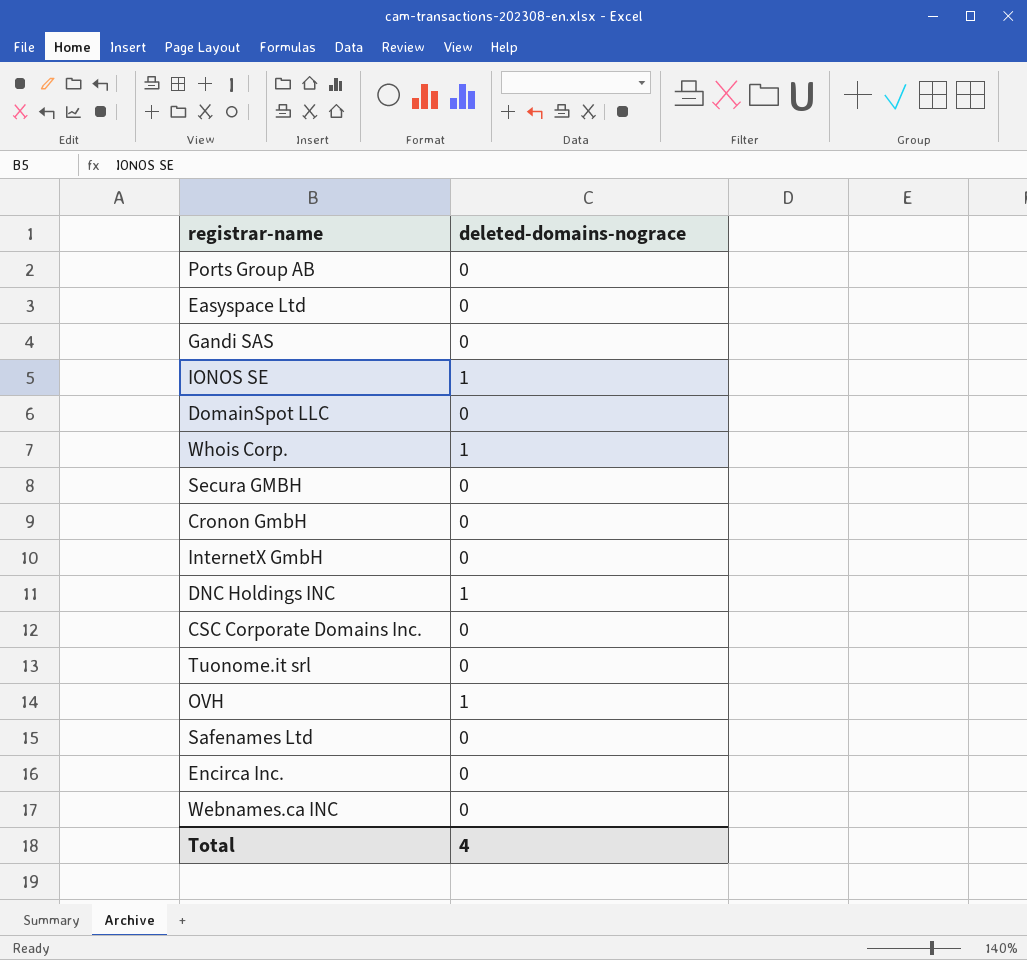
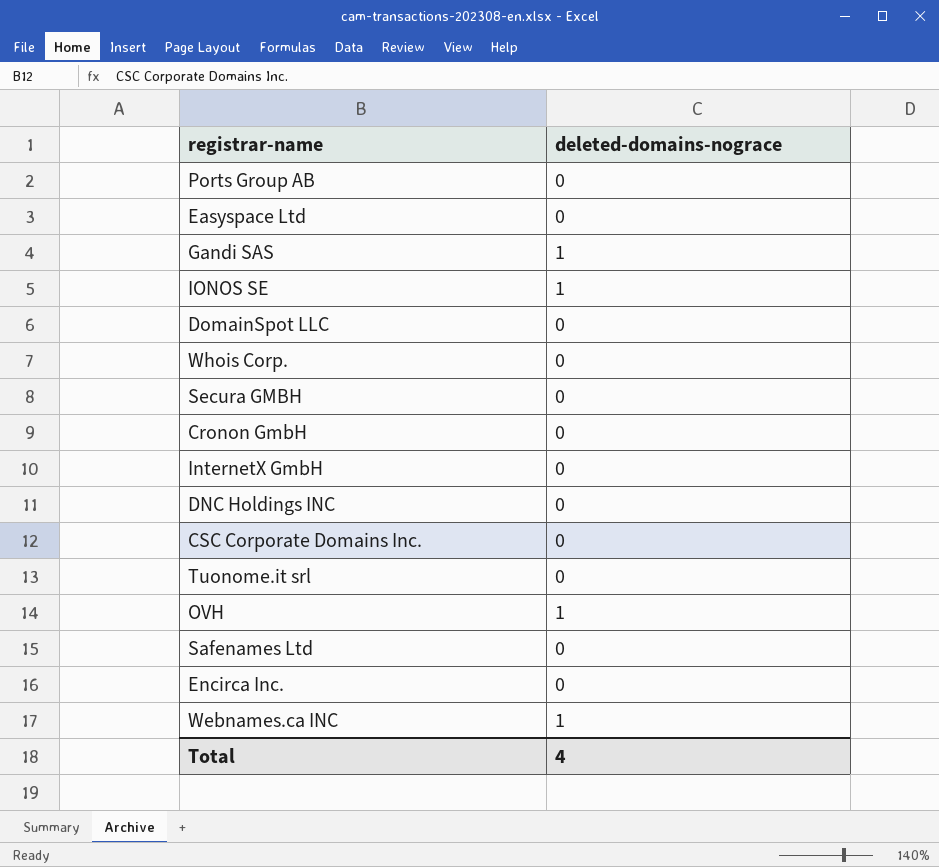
Gandi SAS | deleted-domains-nograce: 0 -> 1
Whois Corp. | deleted-domains-nograce: 1 -> 0
DNC Holdings INC | deleted-domains-nograce: 1 -> 0
Webnames.ca INC | deleted-domains-nograce: 0 -> 1

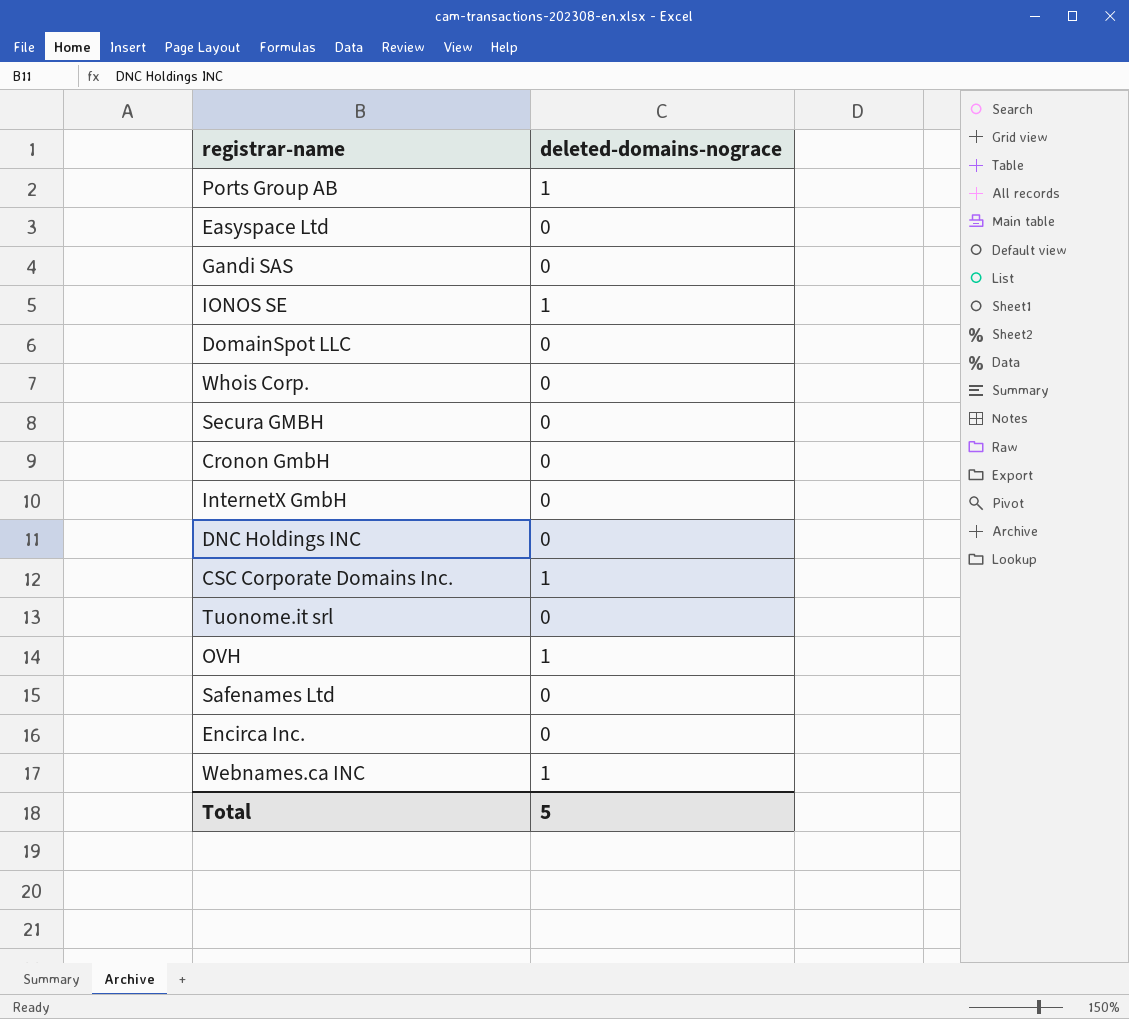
Ports Group AB | deleted-domains-nograce: 0 -> 1
Gandi SAS | deleted-domains-nograce: 1 -> 0
CSC Corporate Domains Inc. | deleted-domains-nograce: 0 -> 1
Total | deleted-domains-nograce: 4 -> 5

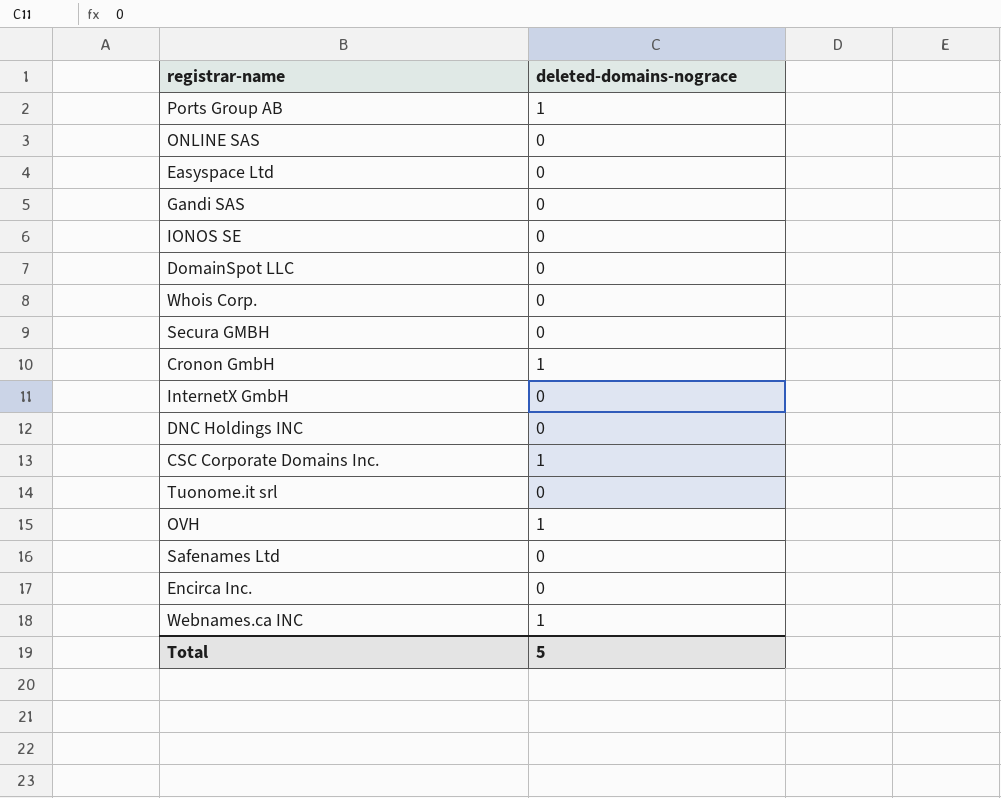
row ONLINE SAS: none -> 0
IONOS SE | deleted-domains-nograce: 1 -> 0
Cronon GmbH | deleted-domains-nograce: 0 -> 1

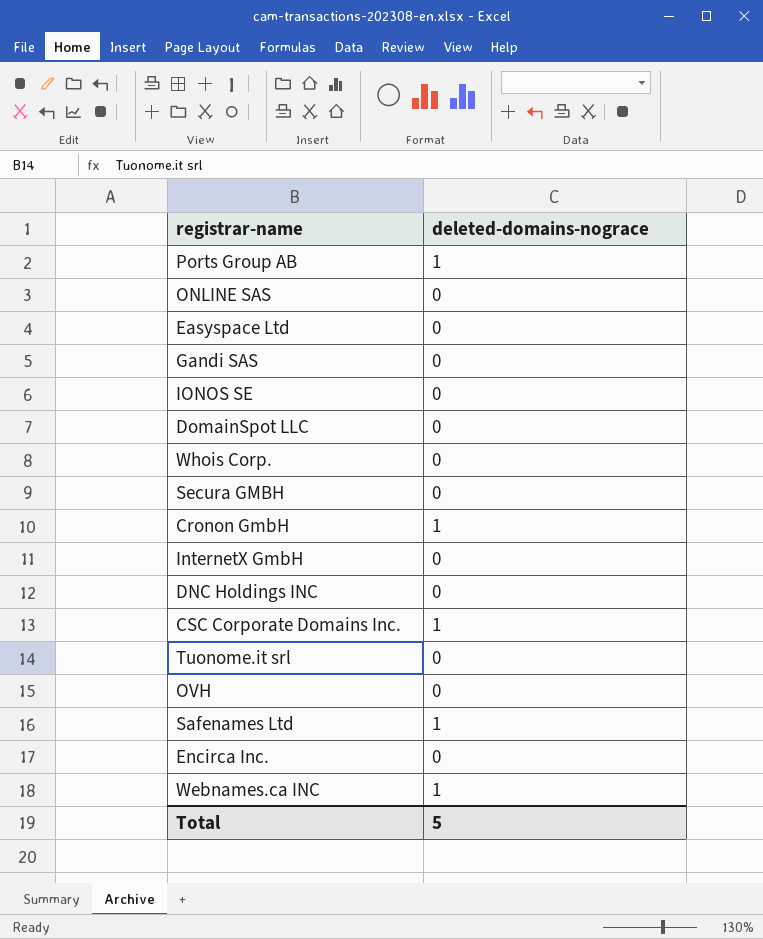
OVH | deleted-domains-nograce: 1 -> 0
Safenames Ltd | deleted-domains-nograce: 0 -> 1

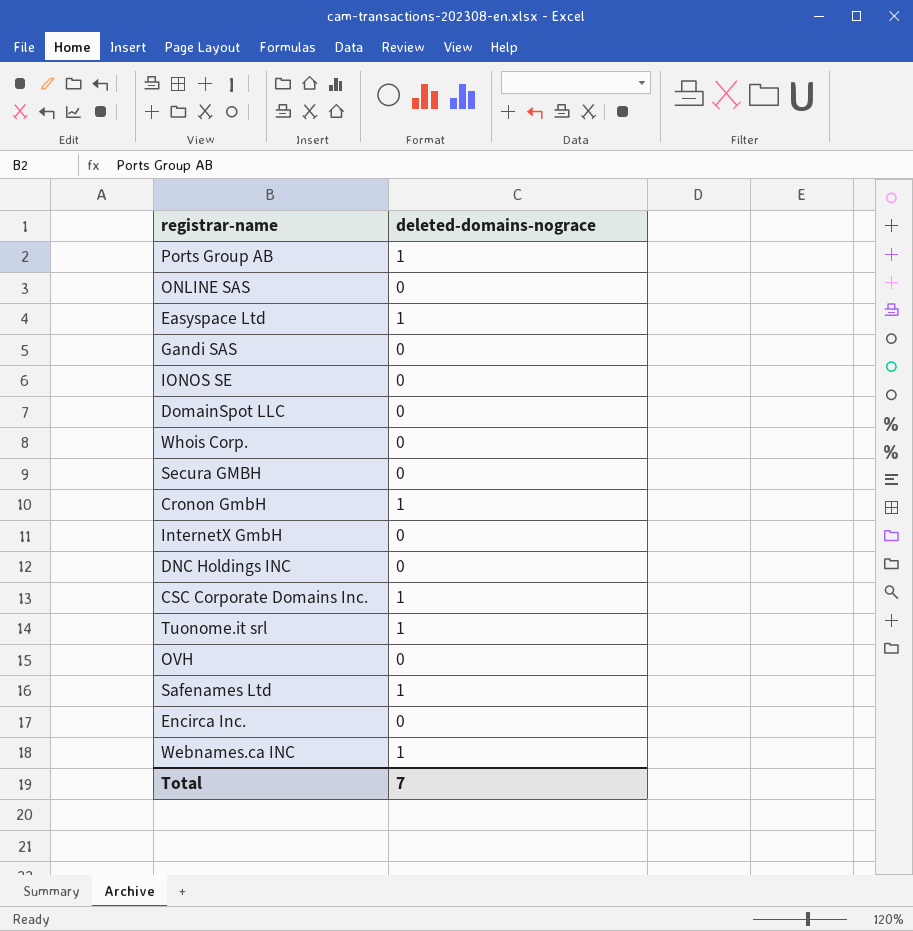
Easyspace Ltd | deleted-domains-nograce: 0 -> 1
Tuonome.it srl | deleted-domains-nograce: 0 -> 1
Total | deleted-domains-nograce: 5 -> 7

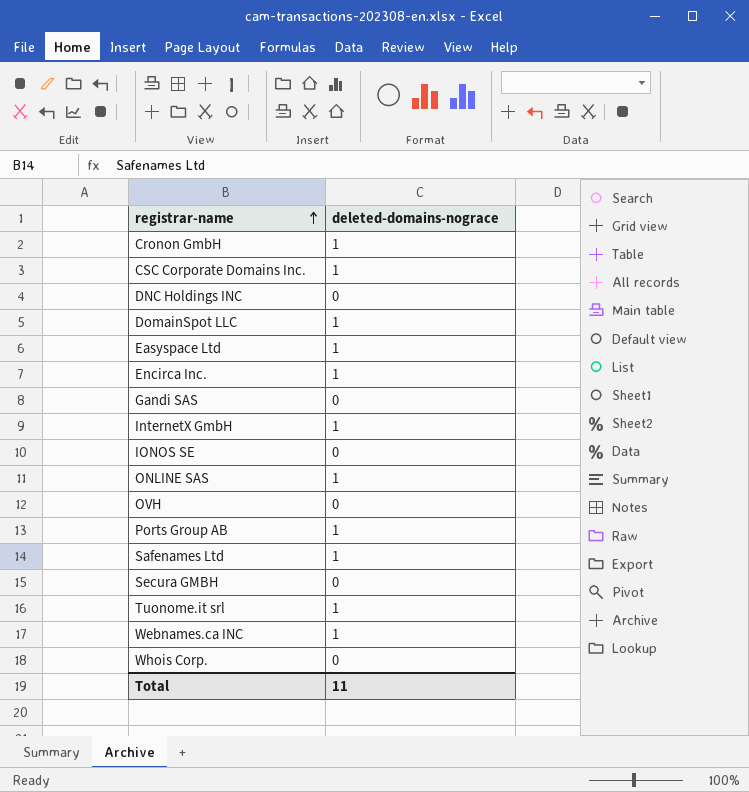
row order: none -> registrar-name ascending
DomainSpot LLC | deleted-domains-nograce: 0 -> 1
Encirca Inc. | deleted-domains-nograce: 0 -> 1
InternetX GmbH | deleted-domains-nograce: 0 -> 1
ONLINE SAS | deleted-domains-nograce: 0 -> 1
Total | deleted-domains-nograce: 7 -> 11

